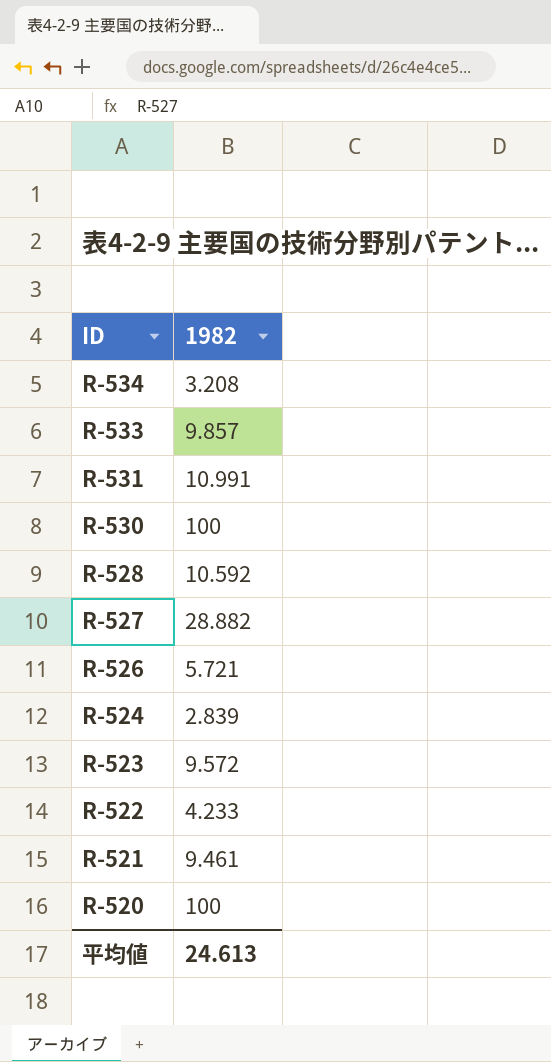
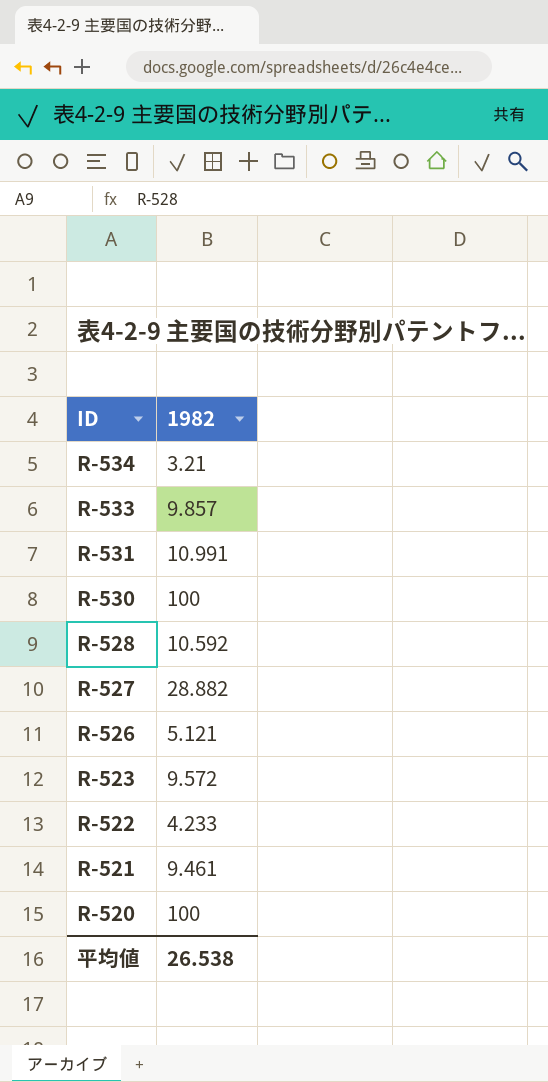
row R-524: 2.839 -> none
R-534 | 1982: 3.208 -> 3.21
R-526 | 1982: 5.721 -> 5.121
平均値 | 1982: 24.613 -> 26.538

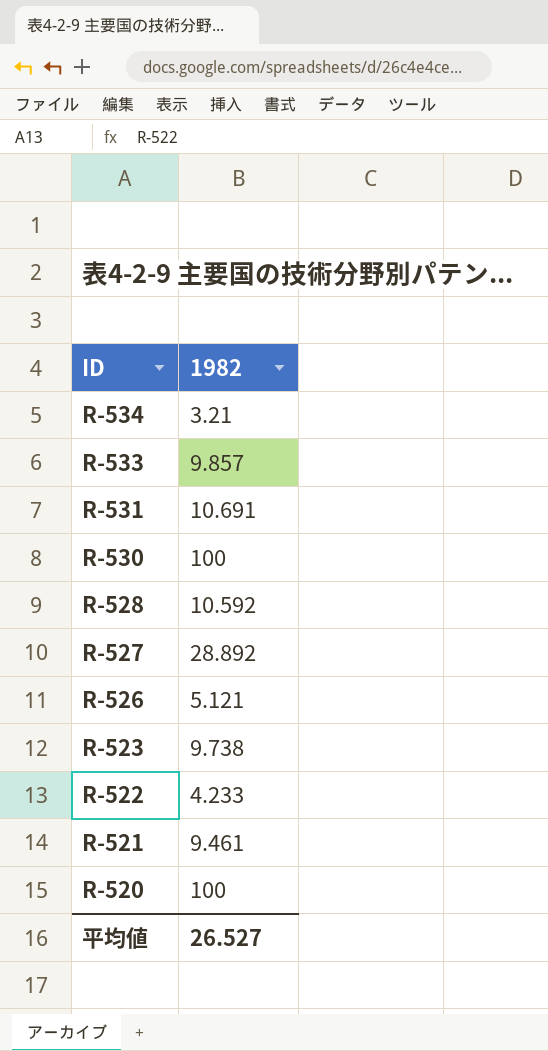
R-531 | 1982: 10.991 -> 10.691
R-527 | 1982: 28.882 -> 28.892
R-523 | 1982: 9.572 -> 9.738
平均値 | 1982: 26.538 -> 26.527

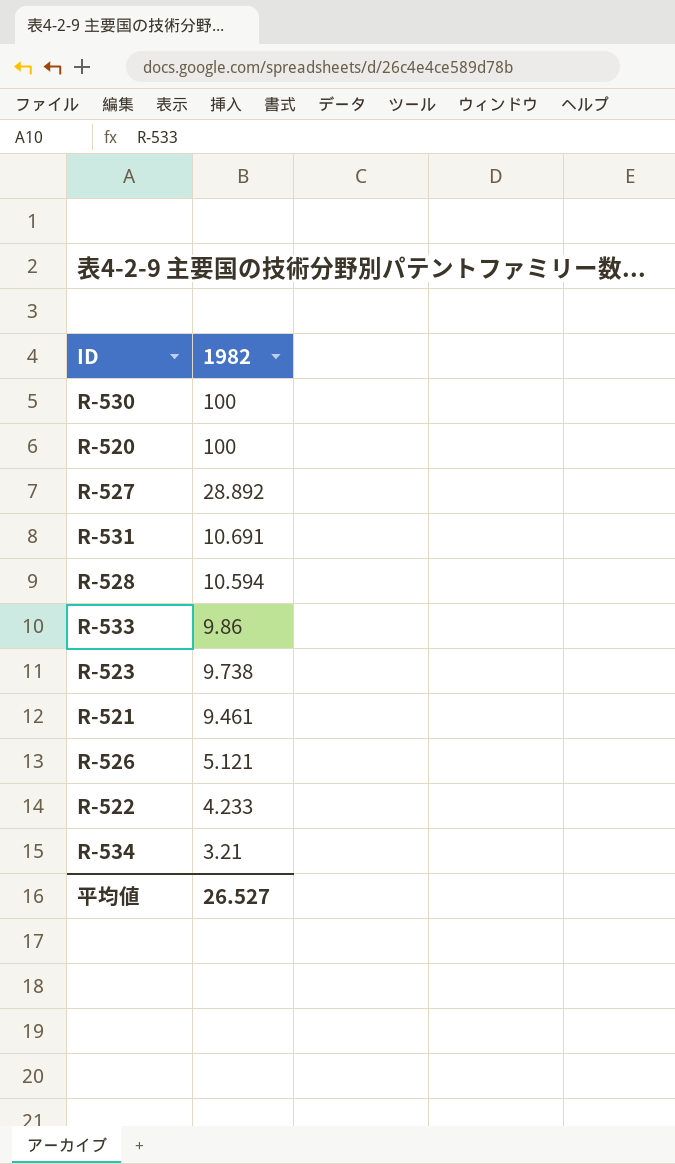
row order: ID descending -> 1982 descending
R-528 | 1982: 10.592 -> 10.594
R-533 | 1982: 9.857 -> 9.86

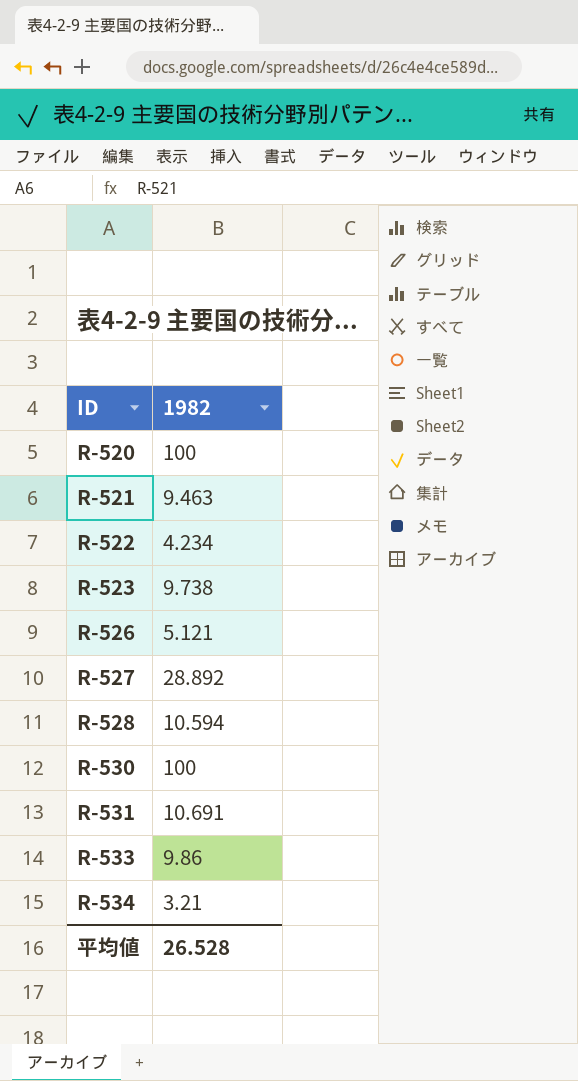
row order: 1982 descending -> ID ascending
R-521 | 1982: 9.461 -> 9.463
R-522 | 1982: 4.233 -> 4.234
平均値 | 1982: 26.527 -> 26.528

